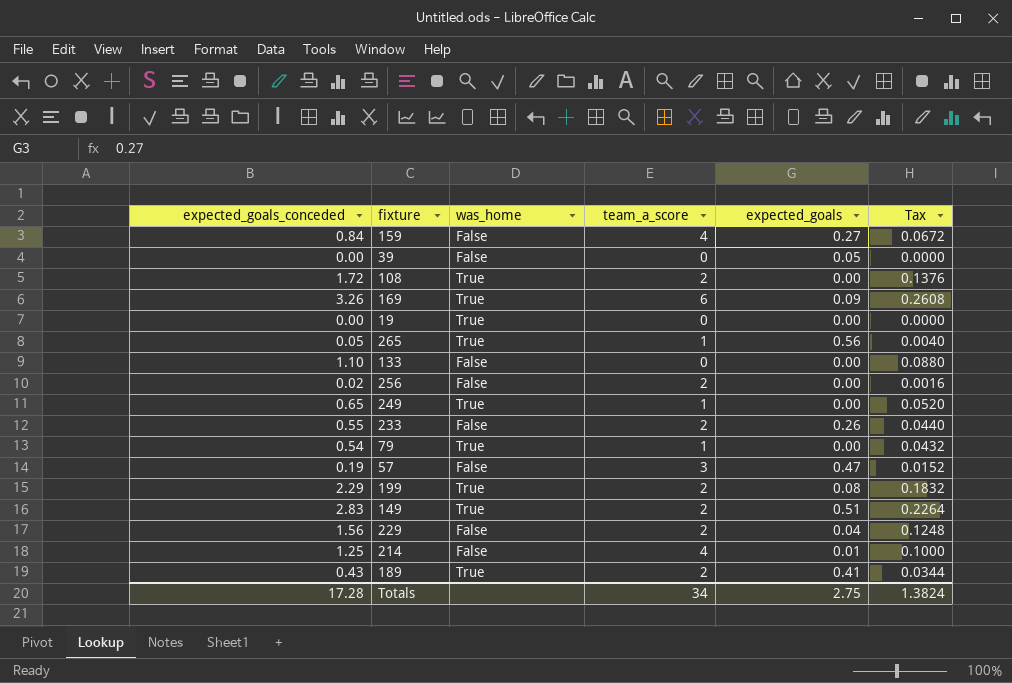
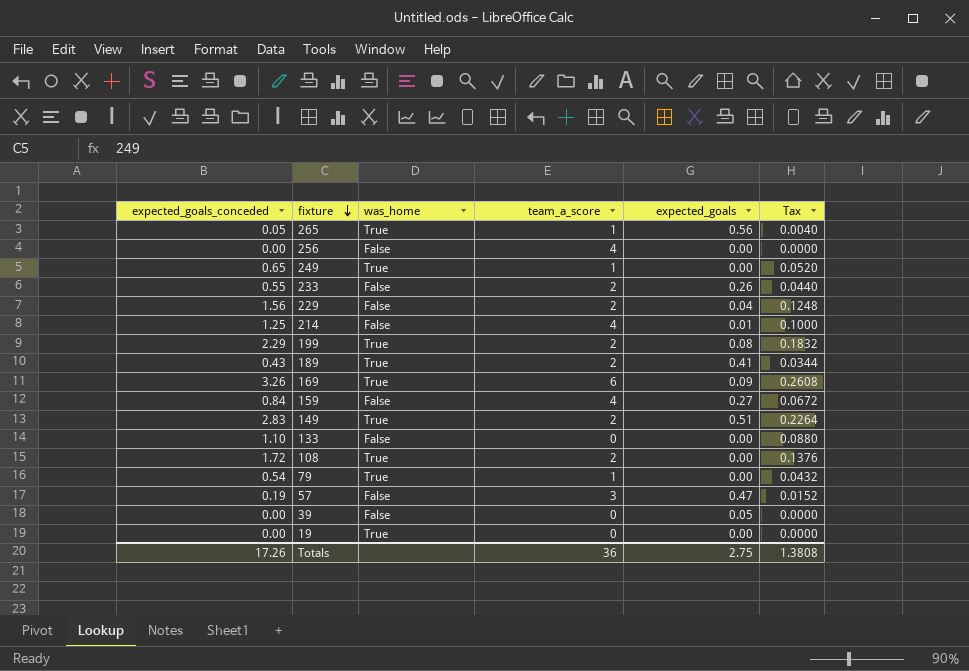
row order: none -> fixture descending
256 | expected_goals_conceded: 0.02 -> 0.00
256 | team_a_score: 2 -> 4
256 | Tax: 0.0016 -> 0.0000
Totals | expected_goals_conceded: 17.28 -> 17.26
Totals | team_a_score: 34 -> 36
Totals | Tax: 1.3824 -> 1.3808

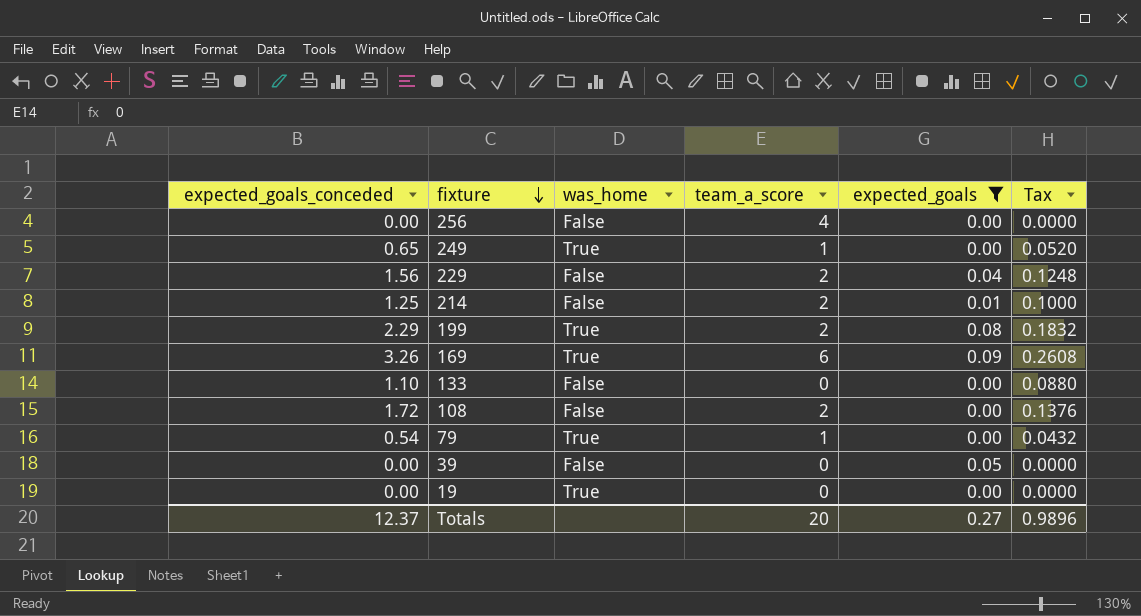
filter: none -> expected_goals <= 0.09
214 | team_a_score: 4 -> 2
108 | was_home: True -> False
Totals | expected_goals_conceded: 17.26 -> 12.37
Totals | team_a_score: 36 -> 20
Totals | expected_goals: 2.75 -> 0.27
Totals | Tax: 1.3808 -> 0.9896

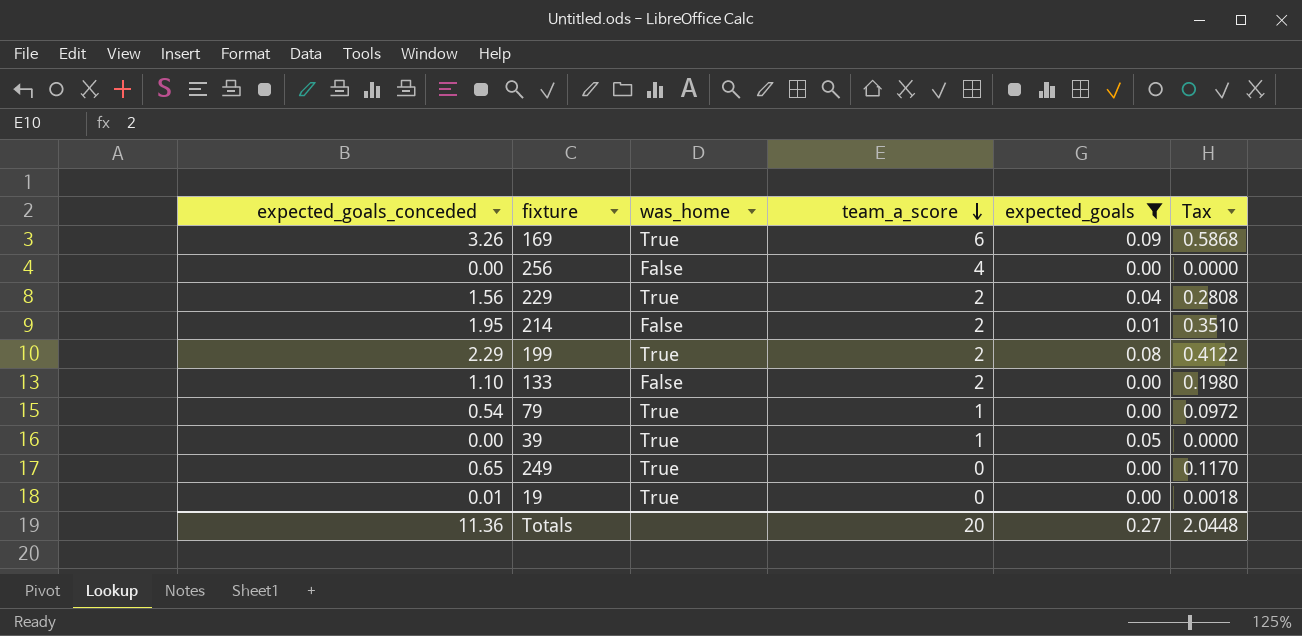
row order: fixture descending -> team_a_score descending
column Tax | formula: [expected_goals_conceded] * 0.08 -> [expected_goals_conceded] * 0.18
row 108: 1.72 | False | 2 | 0.00 | 0.1376 -> none
229 | was_home: False -> True
214 | expected_goals_conceded: 1.25 -> 1.95
133 | team_a_score: 0 -> 2
39 | was_home: False -> True
39 | team_a_score: 0 -> 1
249 | team_a_score: 1 -> 0
19 | expected_goals_conceded: 0.00 -> 0.01
Totals | expected_goals_conceded: 12.37 -> 11.36
Totals | Tax: 0.9896 -> 2.0448

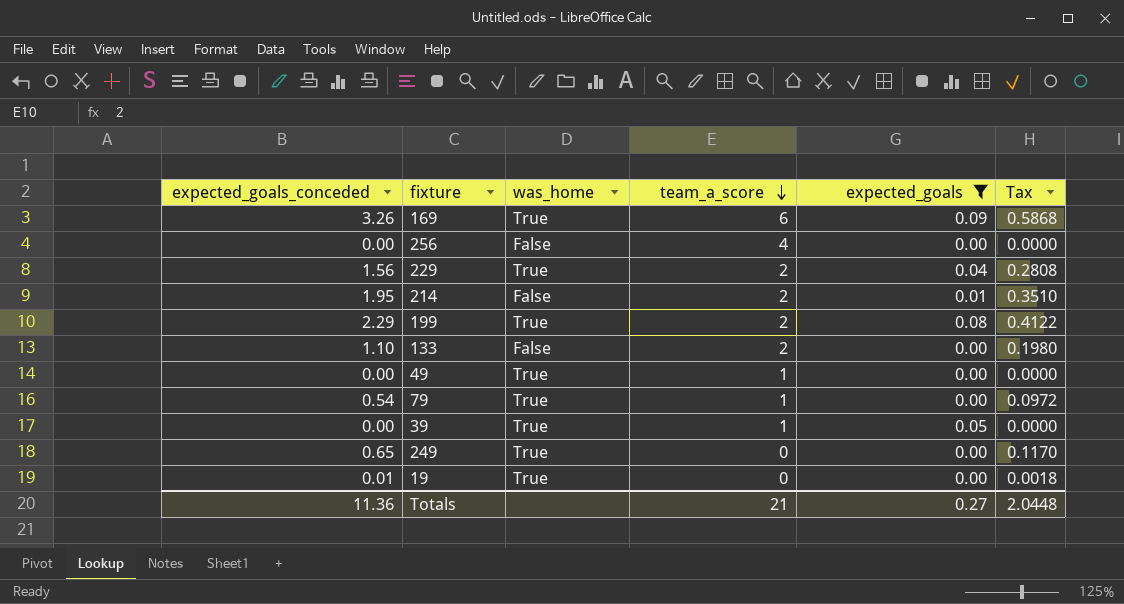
row 49: none -> 0.00 | True | 1 | 0.00 | 0.0000
Totals | team_a_score: 20 -> 21

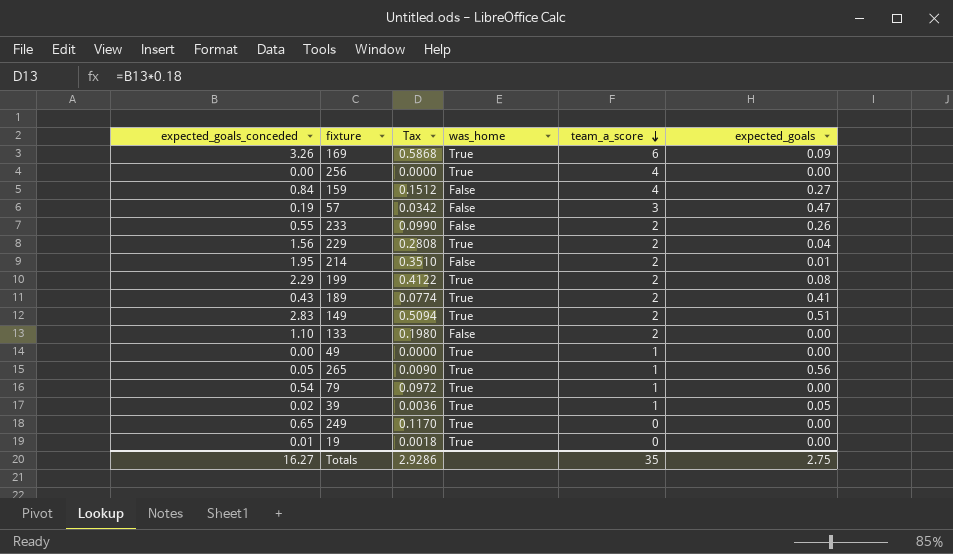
filter: expected_goals <= 0.09 -> none
column Tax | position: 6 -> 3
256 | was_home: False -> True
39 | expected_goals_conceded: 0.00 -> 0.02
39 | Tax: 0.0000 -> 0.0036
Totals | expected_goals_conceded: 11.36 -> 16.27
Totals | Tax: 2.0448 -> 2.9286
Totals | team_a_score: 21 -> 35
Totals | expected_goals: 0.27 -> 2.75

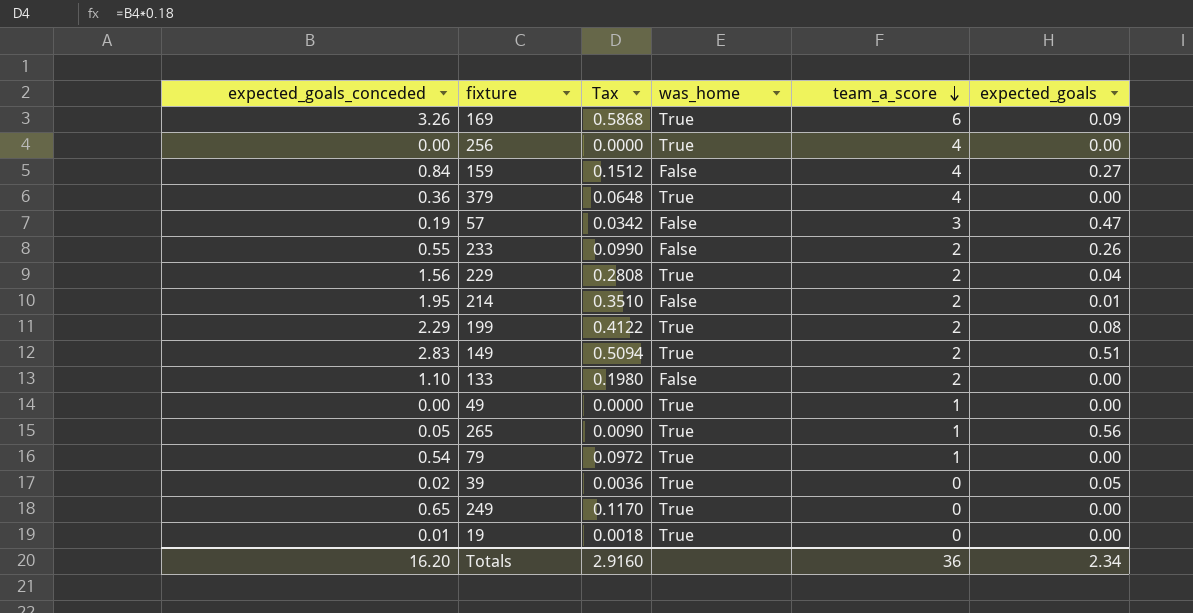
row 189: 0.43 | 0.0774 | True | 2 | 0.41 -> none
row 379: none -> 0.36 | 0.0648 | True | 4 | 0.00
39 | team_a_score: 1 -> 0
Totals | expected_goals_conceded: 16.27 -> 16.20
Totals | Tax: 2.9286 -> 2.9160
Totals | team_a_score: 35 -> 36
Totals | expected_goals: 2.75 -> 2.34

